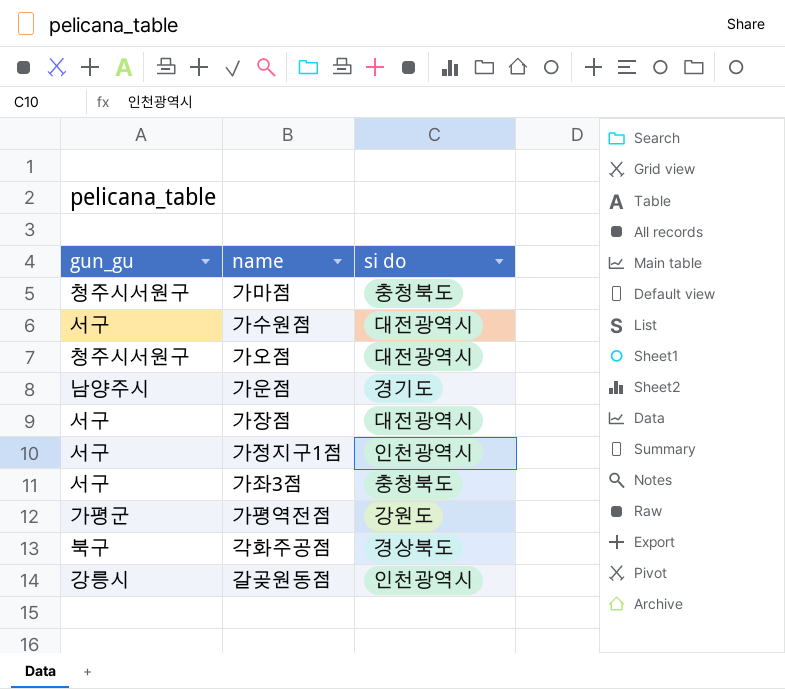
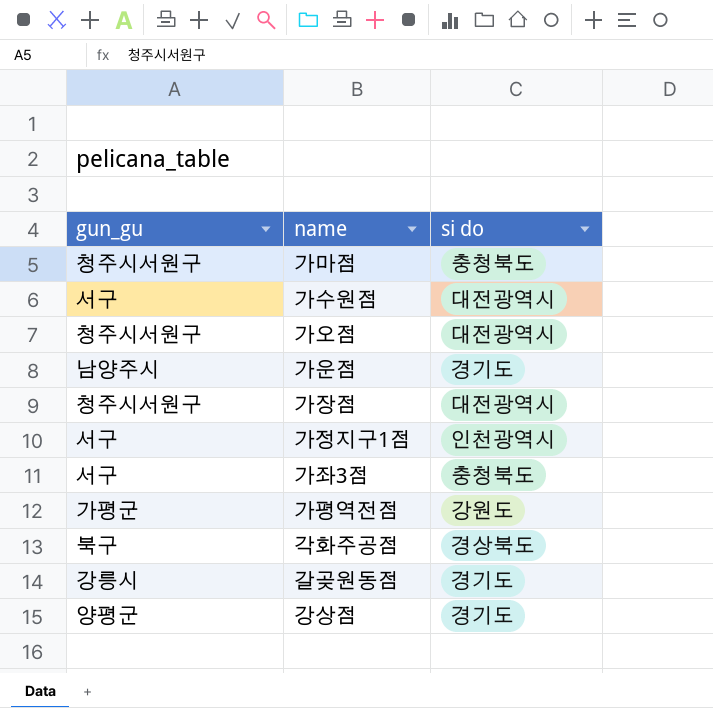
가장점 | gun_gu: 서구 -> 청주시서원구
갈곶원동점 | si do: 인천광역시 -> 경기도
row 강상점: none -> 양평군 | 경기도

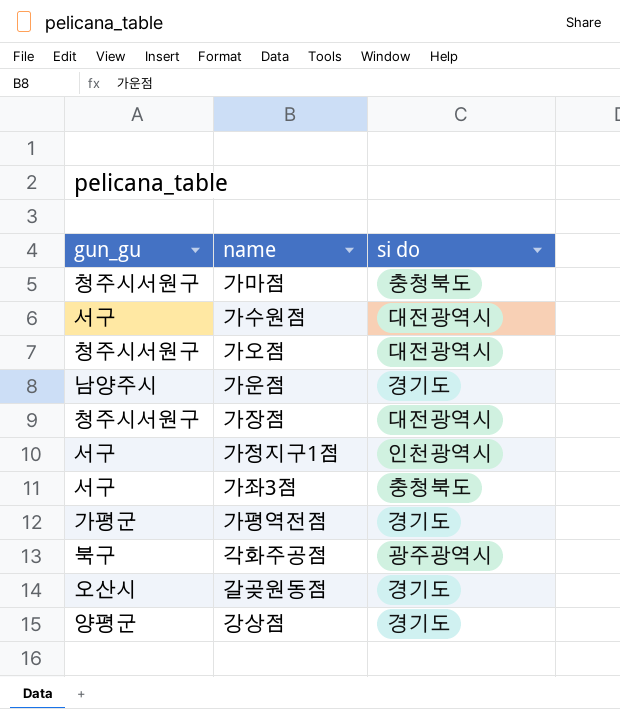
가평역전점 | si do: 강원도 -> 경기도
각화주공점 | si do: 경상북도 -> 광주광역시
갈곶원동점 | gun_gu: 강릉시 -> 오산시

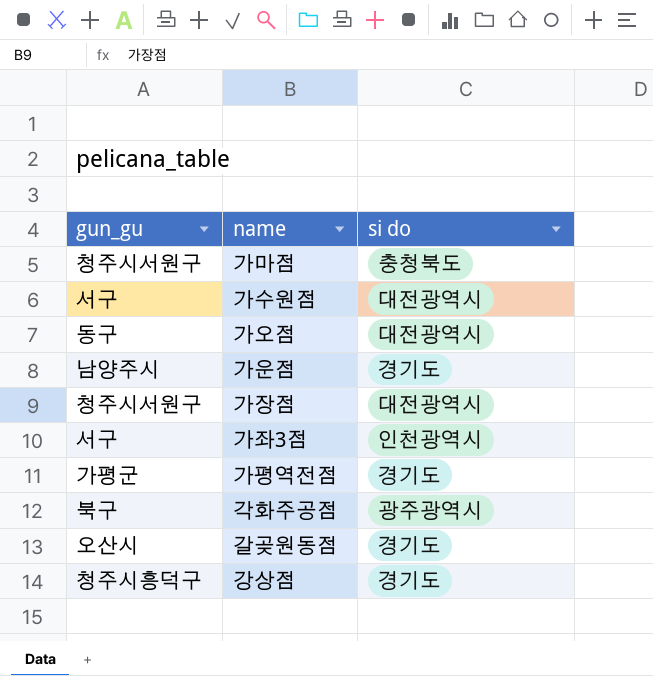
row 가정지구1점: 서구 | 인천광역시 -> none
가오점 | gun_gu: 청주시서원구 -> 동구
가좌3점 | si do: 충청북도 -> 인천광역시
강상점 | gun_gu: 양평군 -> 청주시흥덕구

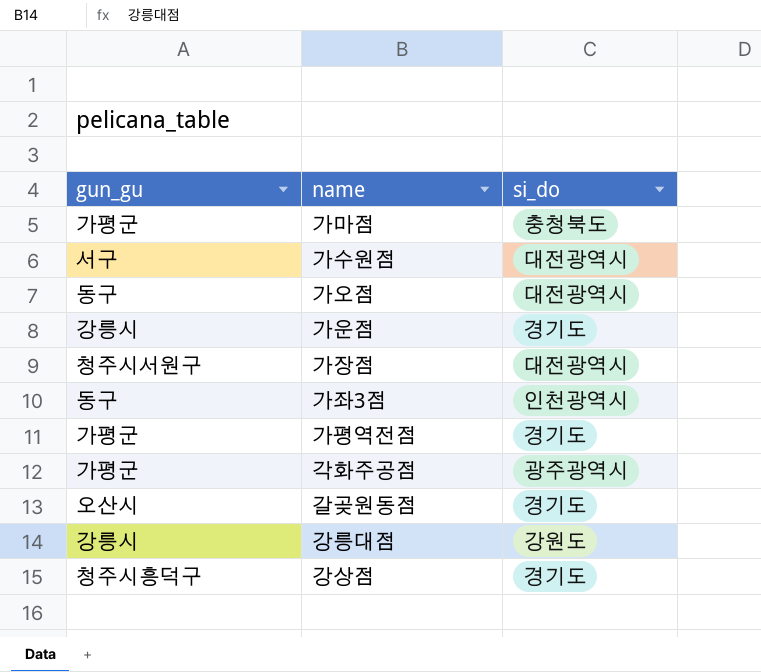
column name: si do -> si_do
가마점 | gun_gu: 청주시서원구 -> 가평군
가운점 | gun_gu: 남양주시 -> 강릉시
가좌3점 | gun_gu: 서구 -> 동구
각화주공점 | gun_gu: 북구 -> 가평군
row 강릉대점: none -> 강릉시 | 강원도

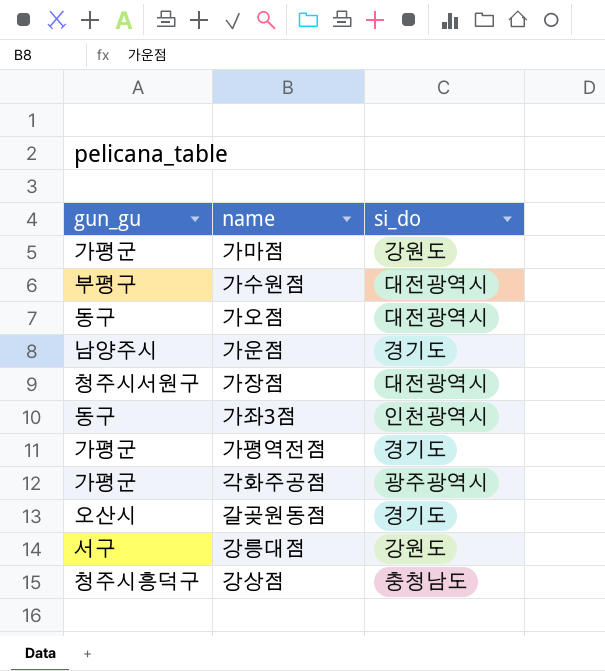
가마점 | si_do: 충청북도 -> 강원도
가수원점 | gun_gu: 서구 -> 부평구
가운점 | gun_gu: 강릉시 -> 남양주시
강릉대점 | gun_gu: 강릉시 -> 서구
강상점 | si_do: 경기도 -> 충청남도

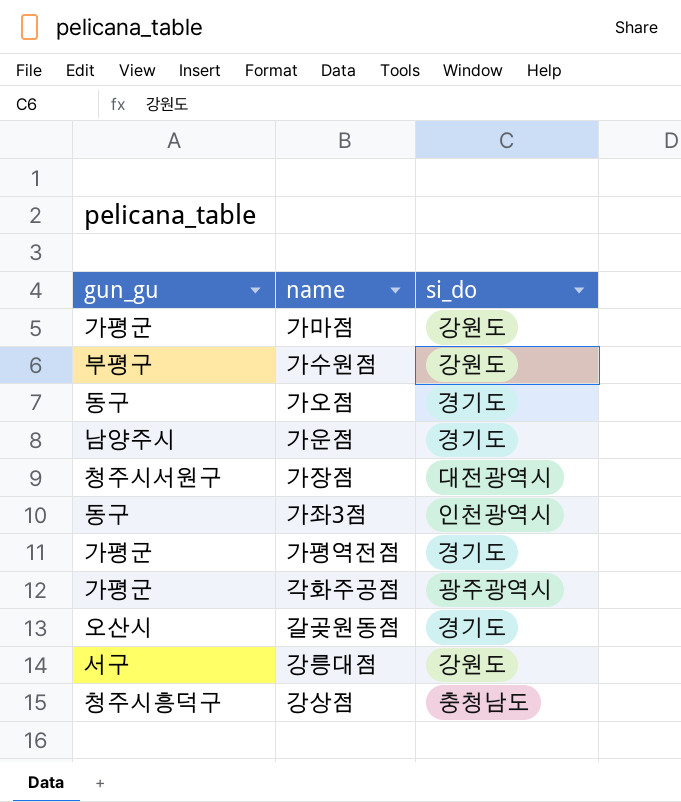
가수원점 | si_do: 대전광역시 -> 강원도
가오점 | si_do: 대전광역시 -> 경기도

